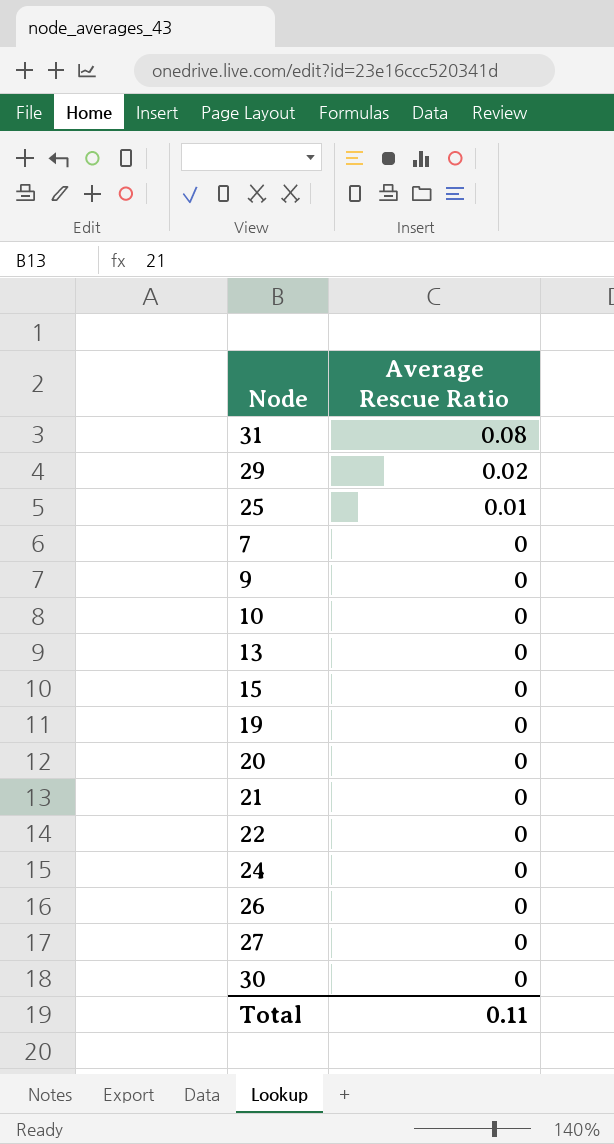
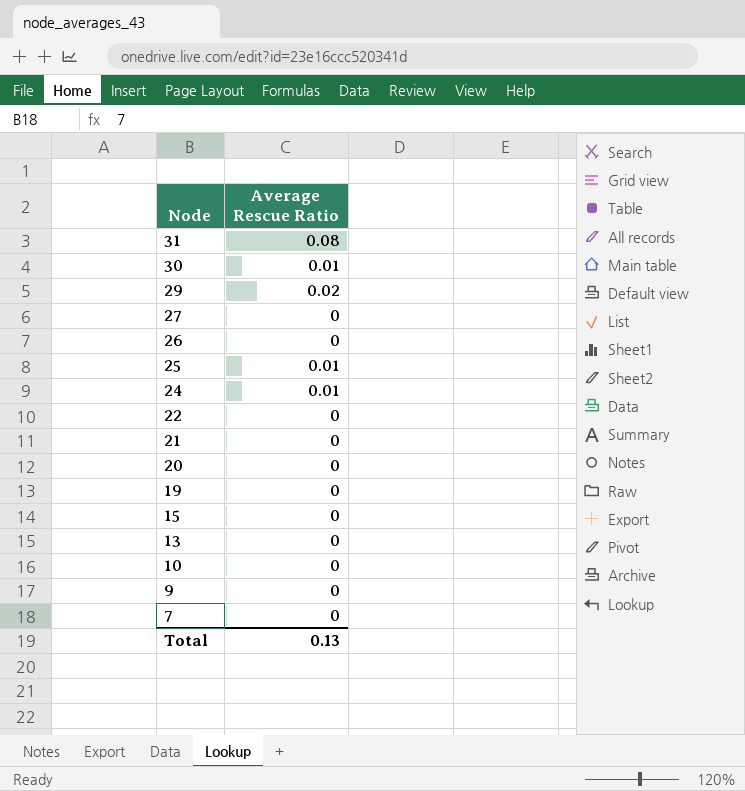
row order: Average Rescue Ratio descending -> Node descending
30 | Average Rescue Ratio: 0 -> 0.01
24 | Average Rescue Ratio: 0 -> 0.01
Total | Average Rescue Ratio: 0.11 -> 0.13

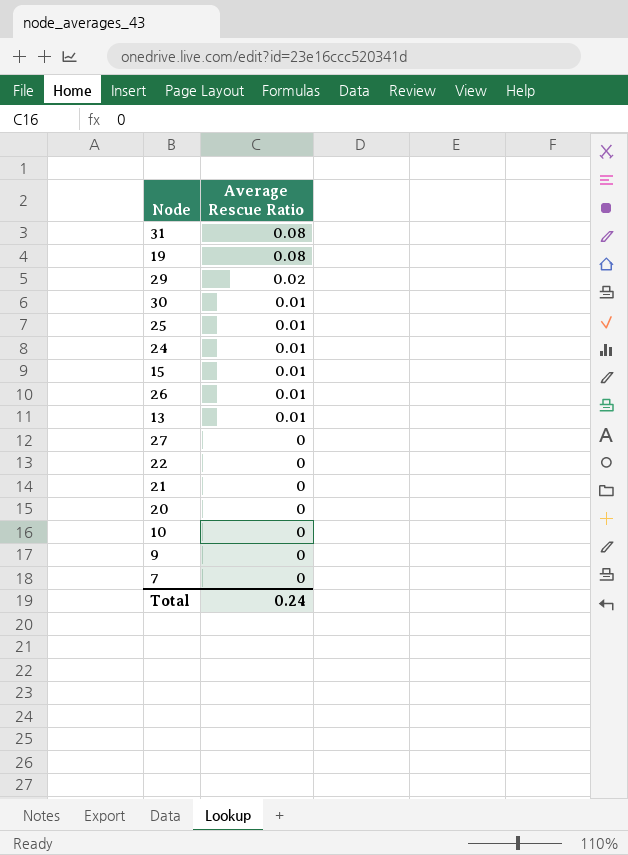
row order: Node descending -> Average Rescue Ratio descending
19 | Average Rescue Ratio: 0 -> 0.08
15 | Average Rescue Ratio: 0 -> 0.01
26 | Average Rescue Ratio: 0 -> 0.01
13 | Average Rescue Ratio: 0 -> 0.01
Total | Average Rescue Ratio: 0.13 -> 0.24

